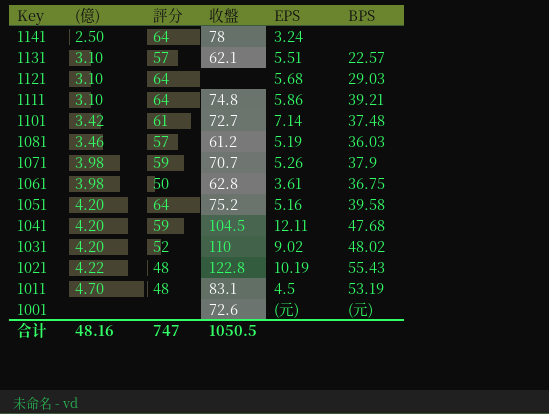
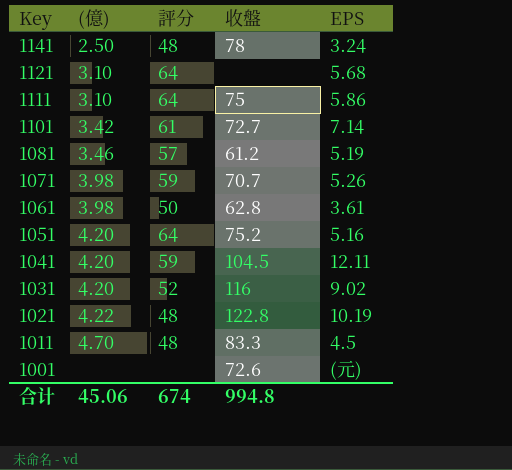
column BPS | position: 6 -> none
row 1131: 3.10 | 57 | 62.1 | 5.51 | 22.57 -> none
1141 | 評分: 64 -> 48
1111 | 收盤: 74.8 -> 75
1031 | 收盤: 110 -> 116
1011 | 收盤: 83.1 -> 83.3
合计 | (億): 48.16 -> 45.06
合计 | 評分: 747 -> 674
合计 | 收盤: 1050.5 -> 994.8

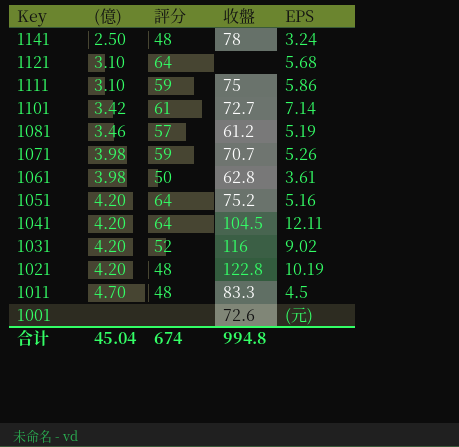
1111 | 評分: 64 -> 59
1041 | 評分: 59 -> 64
1021 | (億): 4.22 -> 4.20
合计 | (億): 45.06 -> 45.04

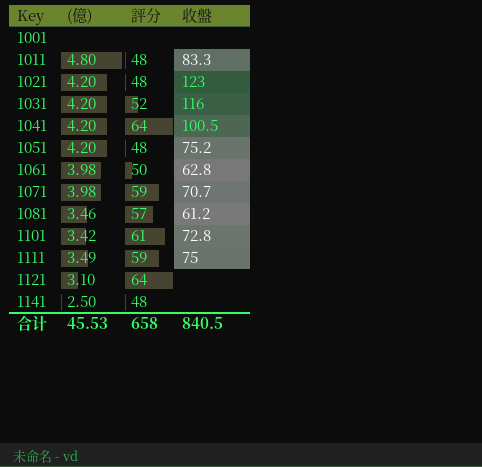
row order: Key descending -> Key ascending
column EPS | position: 5 -> none
1001 | 收盤: 72.6 -> none
1011 | (億): 4.70 -> 4.80
1021 | 收盤: 122.8 -> 123
1041 | 收盤: 104.5 -> 100.5
1051 | 評分: 64 -> 48
1101 | 收盤: 72.7 -> 72.8
1111 | (億): 3.10 -> 3.49
1141 | 收盤: 78 -> none
合计 | (億): 45.04 -> 45.53
合计 | 評分: 674 -> 658
合计 | 收盤: 994.8 -> 840.5

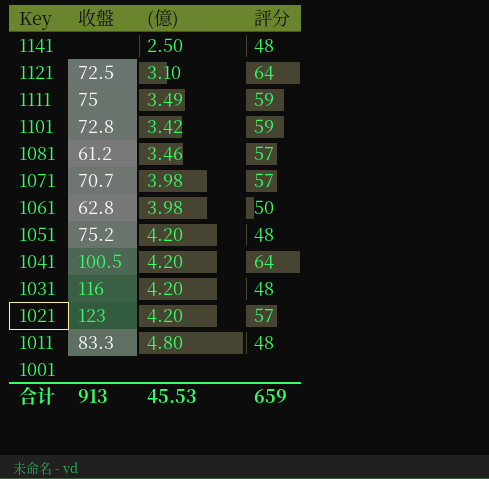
row order: Key ascending -> Key descending
column 收盤 | position: 4 -> 2
1121 | 收盤: none -> 72.5
1101 | 評分: 61 -> 59
1071 | 評分: 59 -> 57
1031 | 評分: 52 -> 48
1021 | 評分: 48 -> 57
合计 | 收盤: 840.5 -> 913
合计 | 評分: 658 -> 659

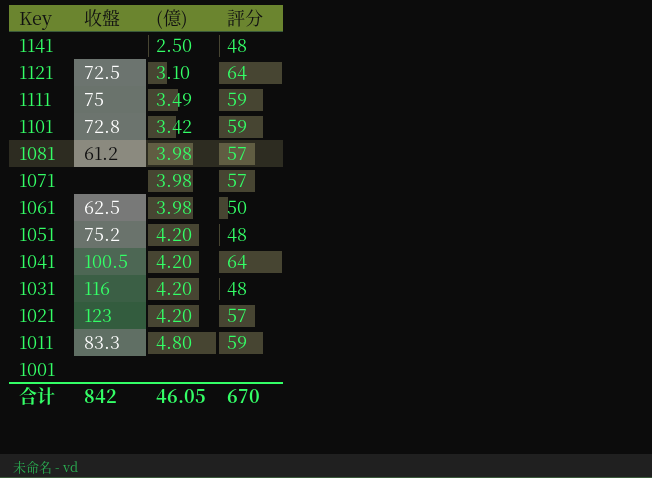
1081 | (億): 3.46 -> 3.98
1071 | 收盤: 70.7 -> none
1061 | 收盤: 62.8 -> 62.5
1011 | 評分: 48 -> 59
合计 | 收盤: 913 -> 842
合计 | (億): 45.53 -> 46.05
合计 | 評分: 659 -> 670

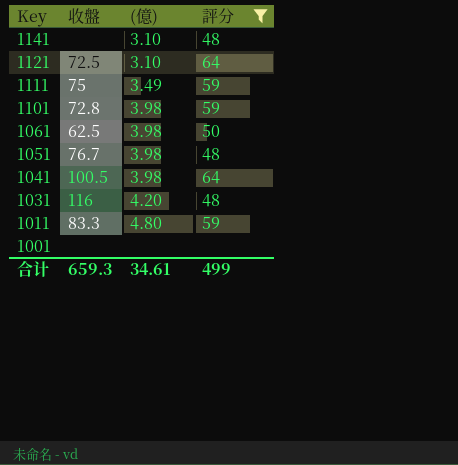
filter: none -> 評分 != 57
1141 | (億): 2.50 -> 3.10
1101 | (億): 3.42 -> 3.98
1051 | 收盤: 75.2 -> 76.7
1051 | (億): 4.20 -> 3.98
1041 | (億): 4.20 -> 3.98
合计 | 收盤: 842 -> 659.3
合计 | (億): 46.05 -> 34.61
合计 | 評分: 670 -> 499

